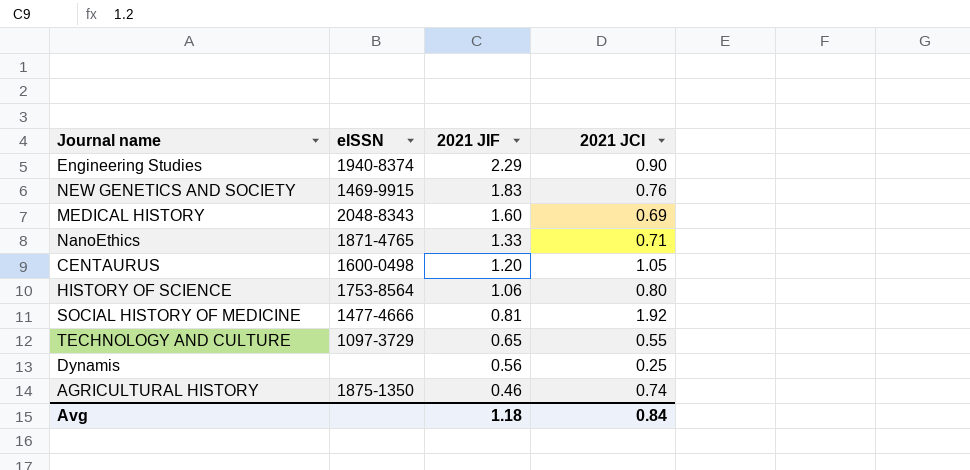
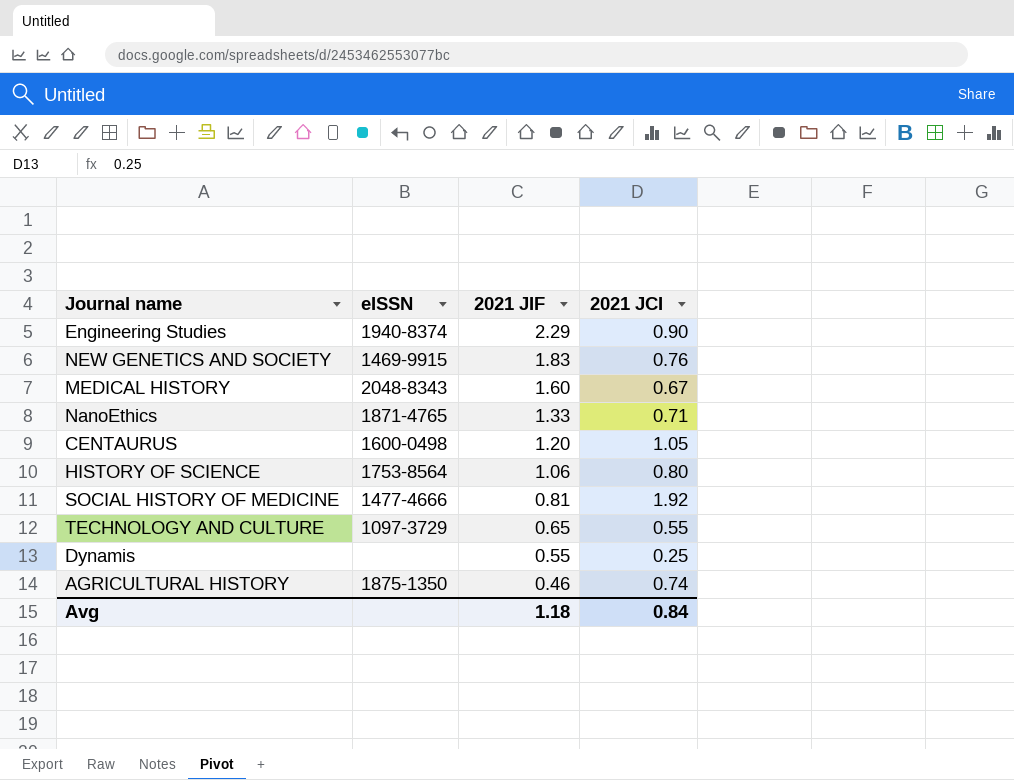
MEDICAL HISTORY | 2021 JCI: 0.69 -> 0.67
Dynamis | 2021 JIF: 0.56 -> 0.55

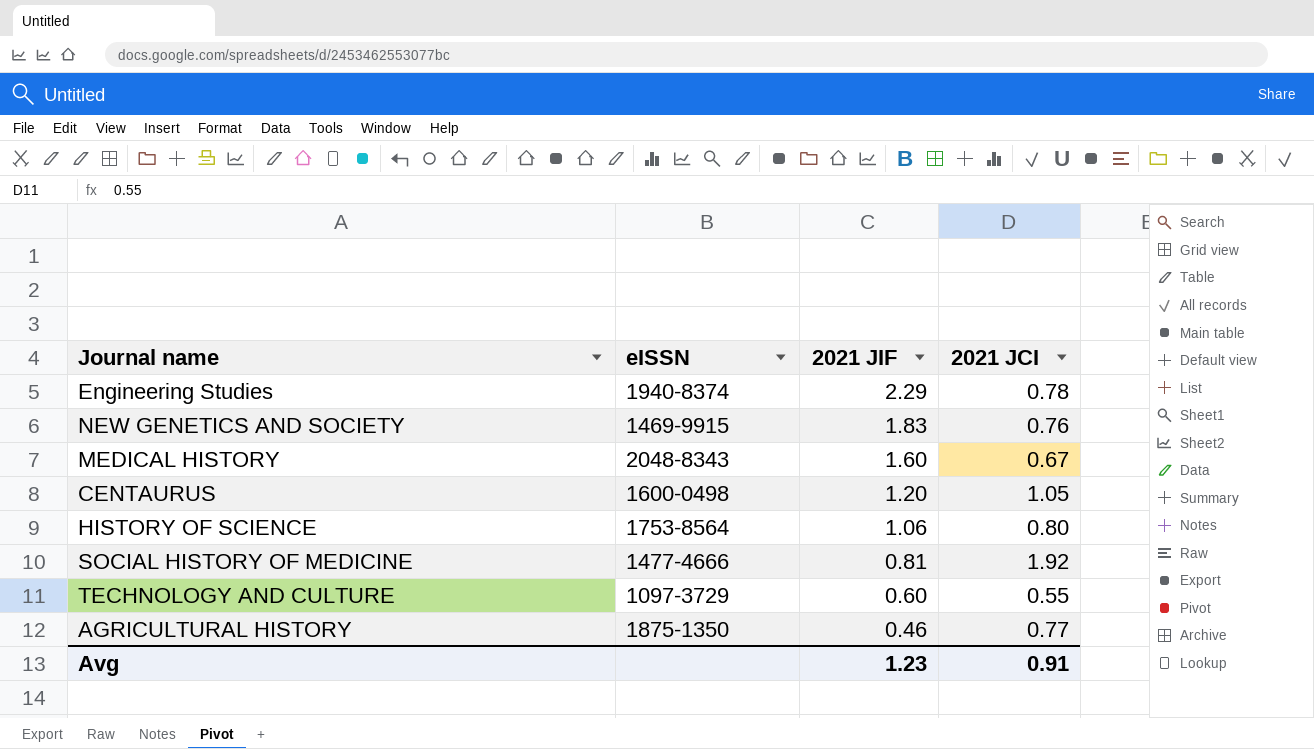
row NanoEthics: 1871-4765 | 1.33 | 0.71 -> none
row Dynamis: none | 0.55 | 0.25 -> none
Engineering Studies | 2021 JCI: 0.90 -> 0.78
TECHNOLOGY AND CULTURE | 2021 JIF: 0.65 -> 0.60
AGRICULTURAL HISTORY | 2021 JCI: 0.74 -> 0.77
Avg | 2021 JIF: 1.18 -> 1.23
Avg | 2021 JCI: 0.84 -> 0.91

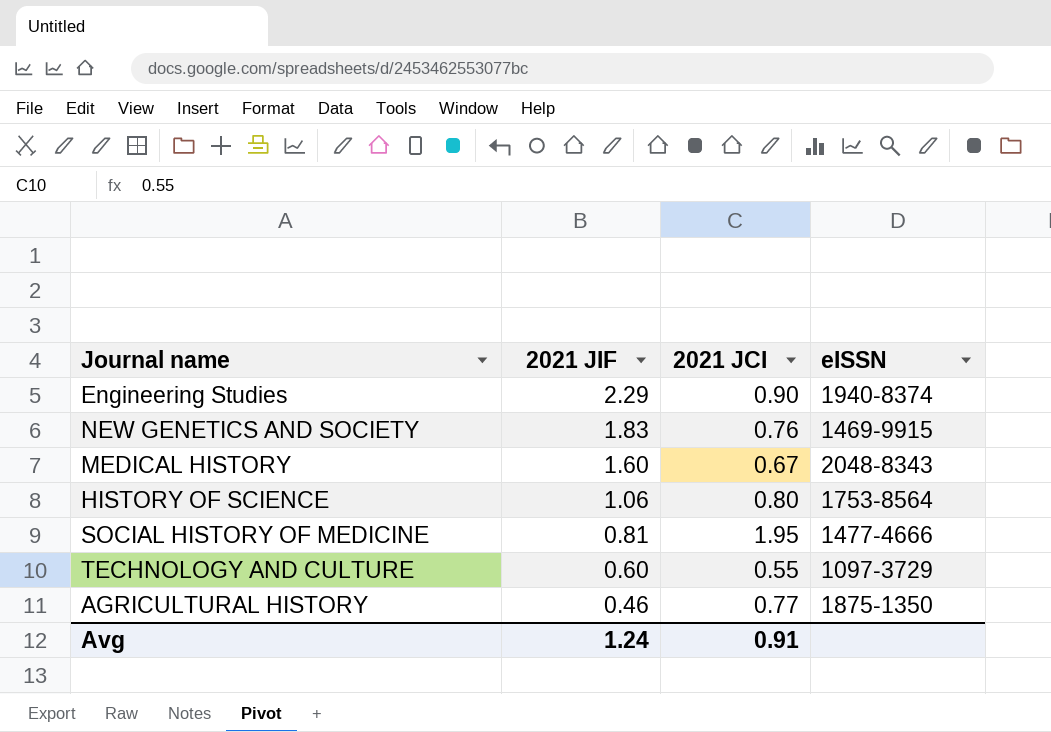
column eISSN | position: 2 -> 4
row CENTAURUS: 1600-0498 | 1.20 | 1.05 -> none
Engineering Studies | 2021 JCI: 0.78 -> 0.90
SOCIAL HISTORY OF MEDICINE | 2021 JCI: 1.92 -> 1.95
Avg | 2021 JIF: 1.23 -> 1.24

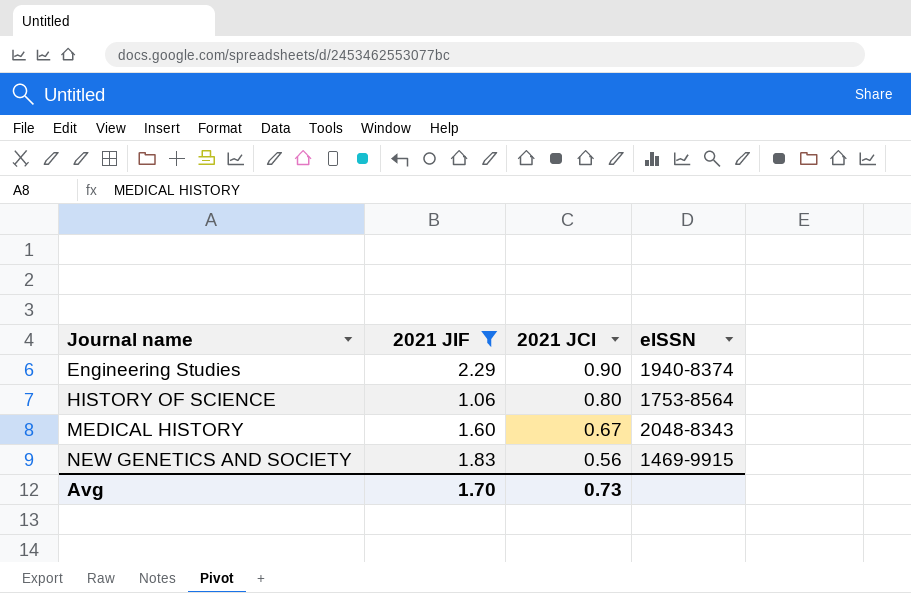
filter: none -> 2021 JIF >= 1.06
row order: 2021 JIF descending -> Journal name ascending
NEW GENETICS AND SOCIETY | 2021 JCI: 0.76 -> 0.56
Avg | 2021 JIF: 1.24 -> 1.70
Avg | 2021 JCI: 0.91 -> 0.73

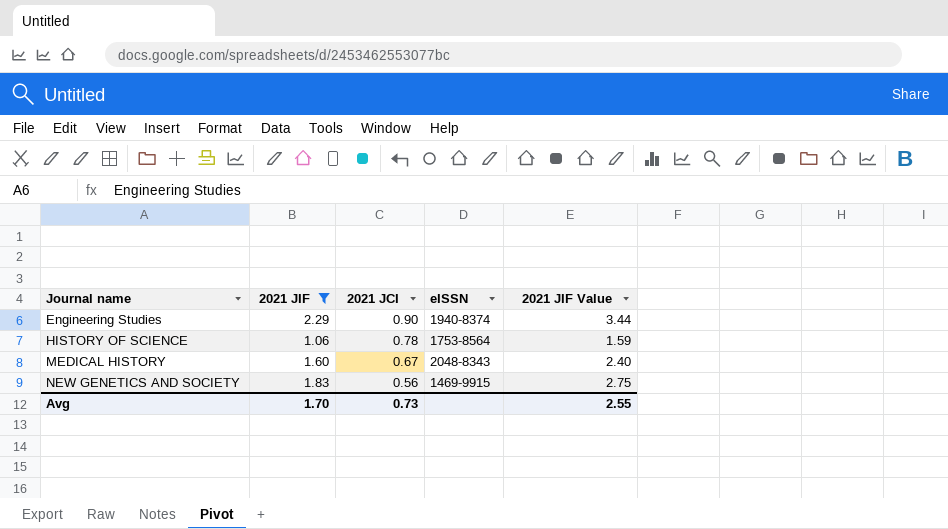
column 2021 JIF Value | formula: none -> [2021 JIF] * 1.5
HISTORY OF SCIENCE | 2021 JCI: 0.80 -> 0.78

